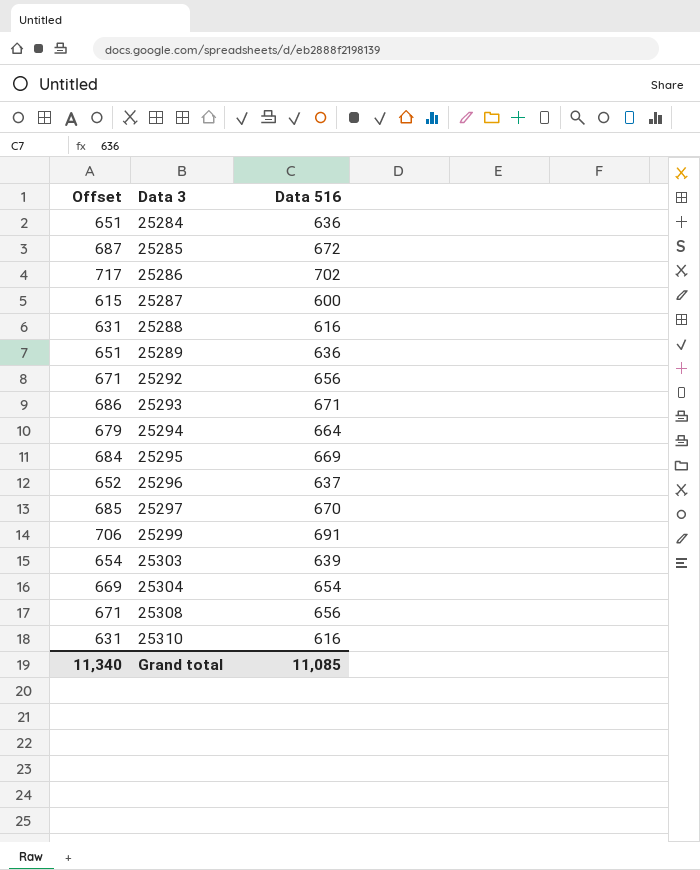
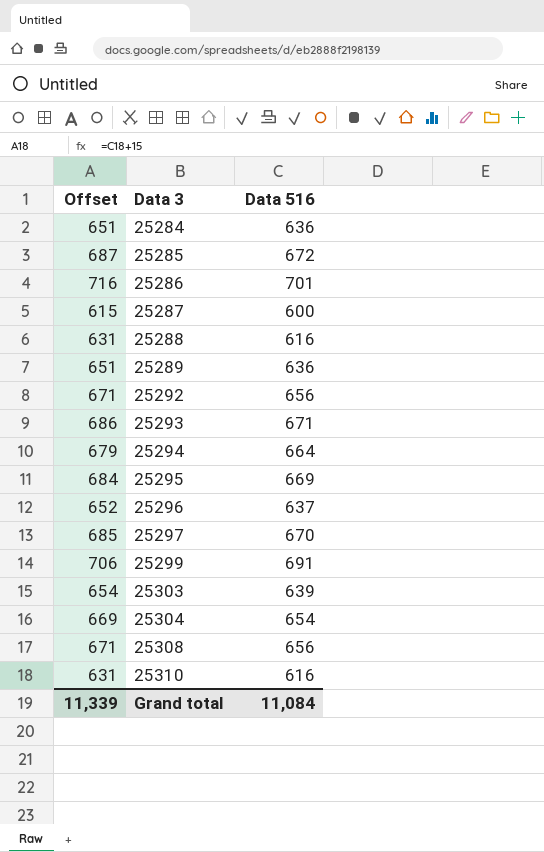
25286 | Offset: 717 -> 716
25286 | Data 516: 702 -> 701
Grand total | Offset: 11,340 -> 11,339
Grand total | Data 516: 11,085 -> 11,084

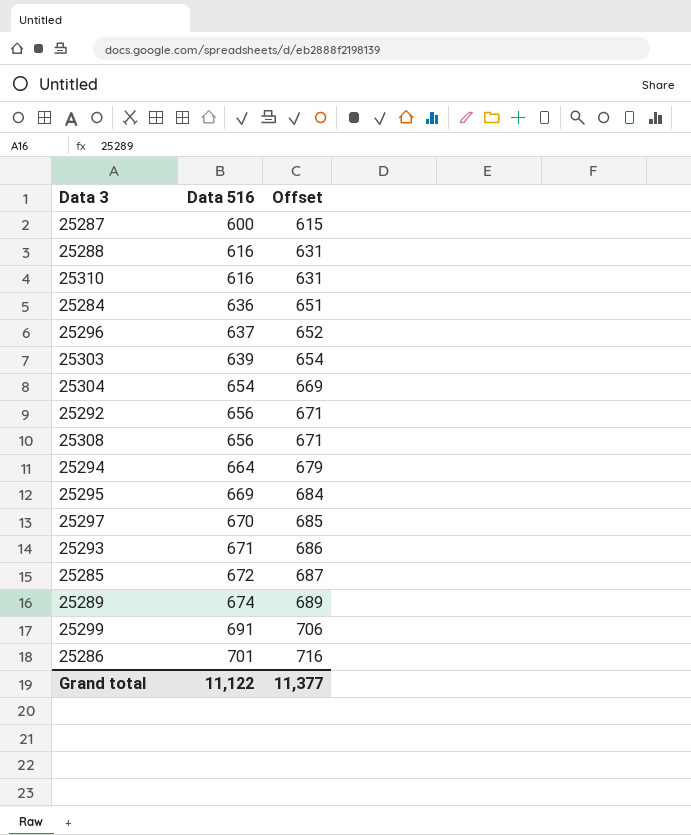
row order: Data 3 ascending -> Data 516 ascending
column Offset | position: 1 -> 3
25289 | Data 516: 636 -> 674
25289 | Offset: 651 -> 689
Grand total | Data 516: 11,084 -> 11,122
Grand total | Offset: 11,339 -> 11,377

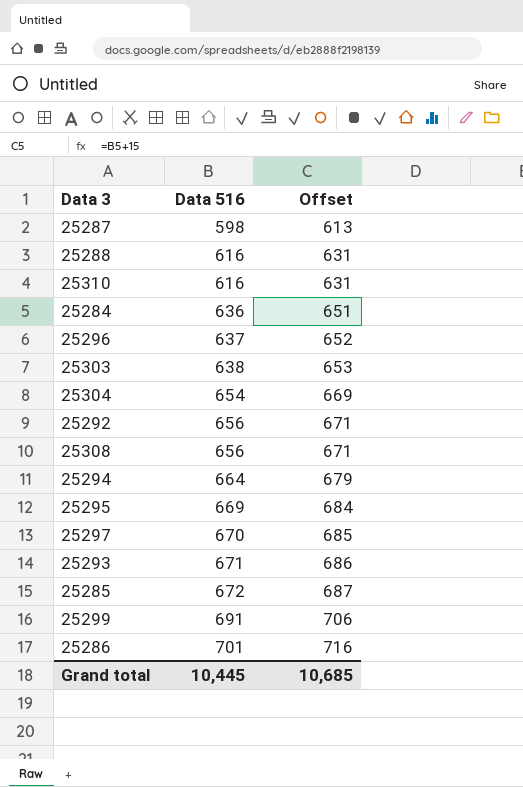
row 25289: 674 | 689 -> none
25287 | Data 516: 600 -> 598
25287 | Offset: 615 -> 613
25303 | Data 516: 639 -> 638
25303 | Offset: 654 -> 653
Grand total | Data 516: 11,122 -> 10,445
Grand total | Offset: 11,377 -> 10,685

